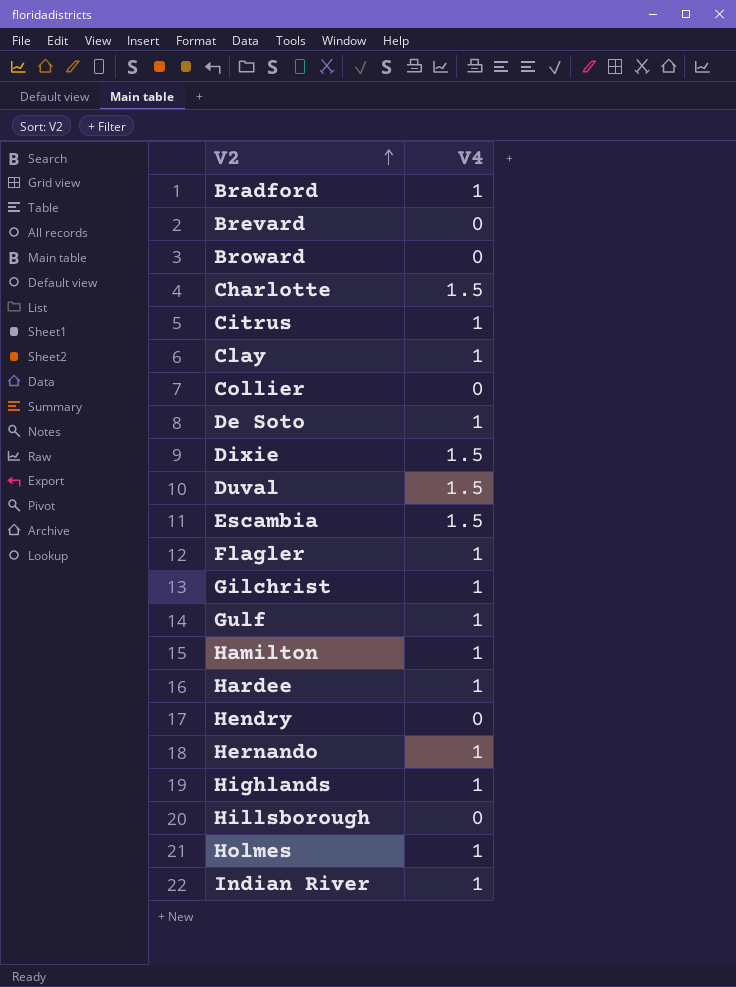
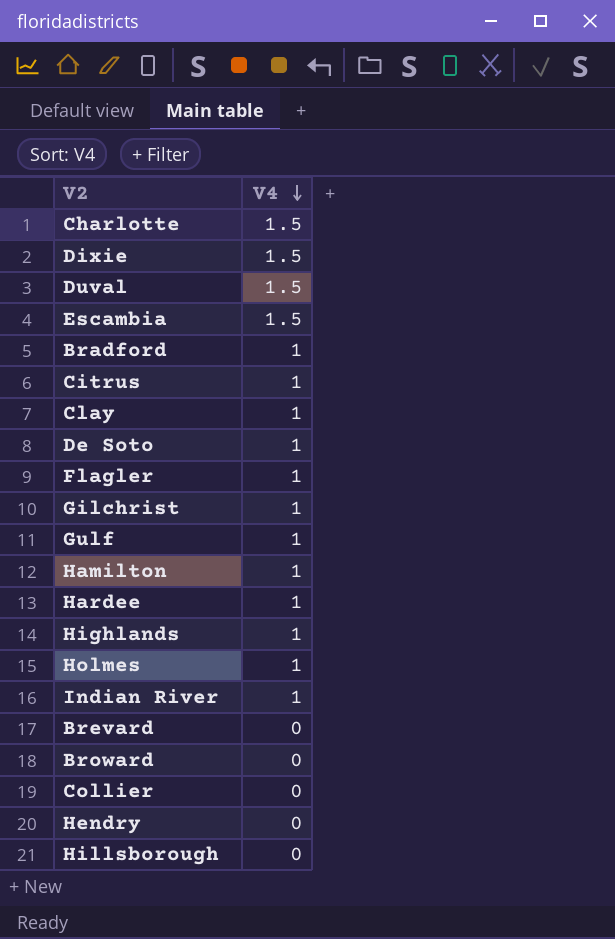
row order: V2 ascending -> V4 descending
row Hernando: 1 -> none

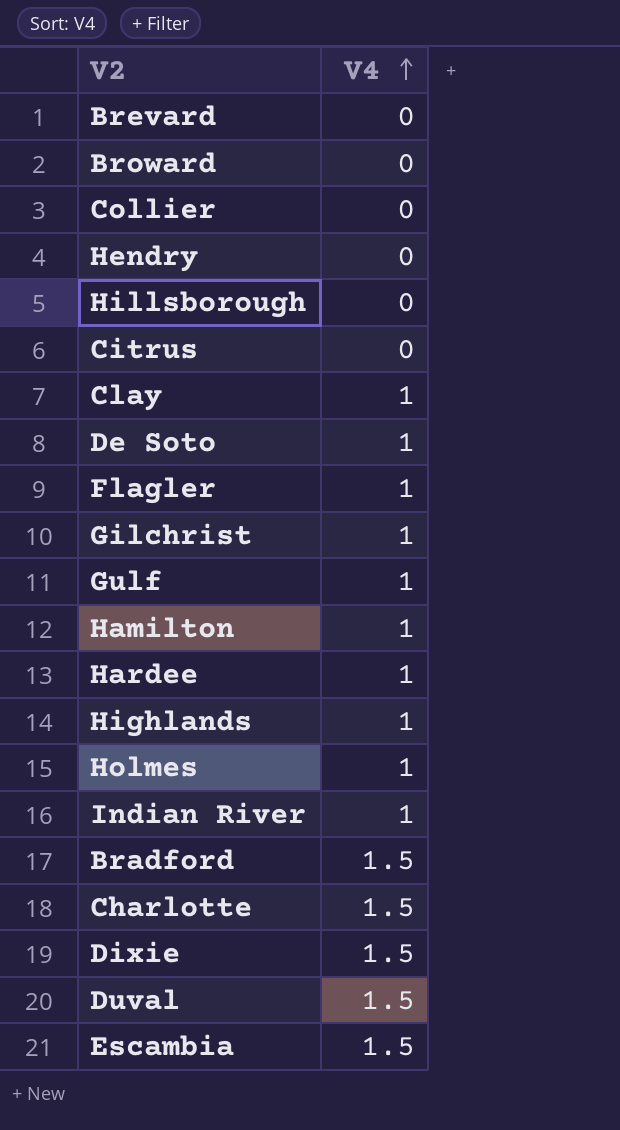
row order: V4 descending -> V4 ascending
Citrus | V4: 1 -> 0
Bradford | V4: 1 -> 1.5

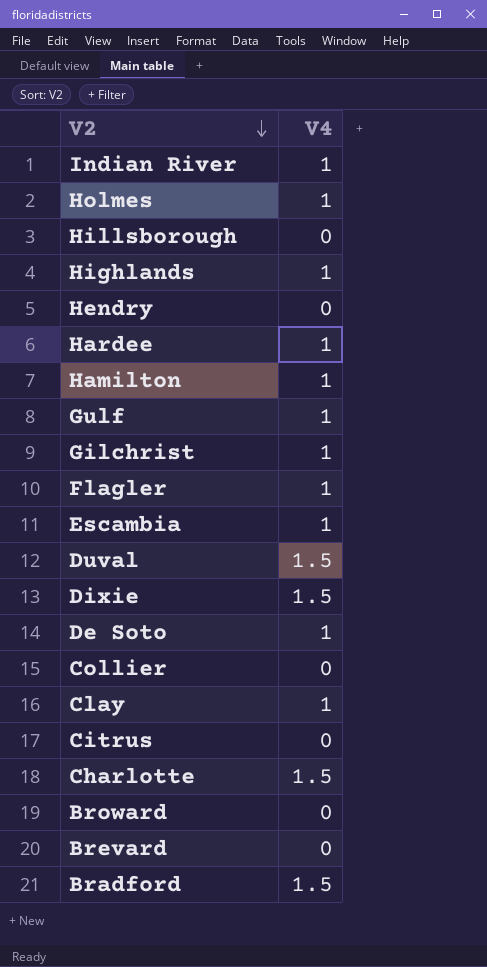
row order: V4 ascending -> V2 descending
Escambia | V4: 1.5 -> 1

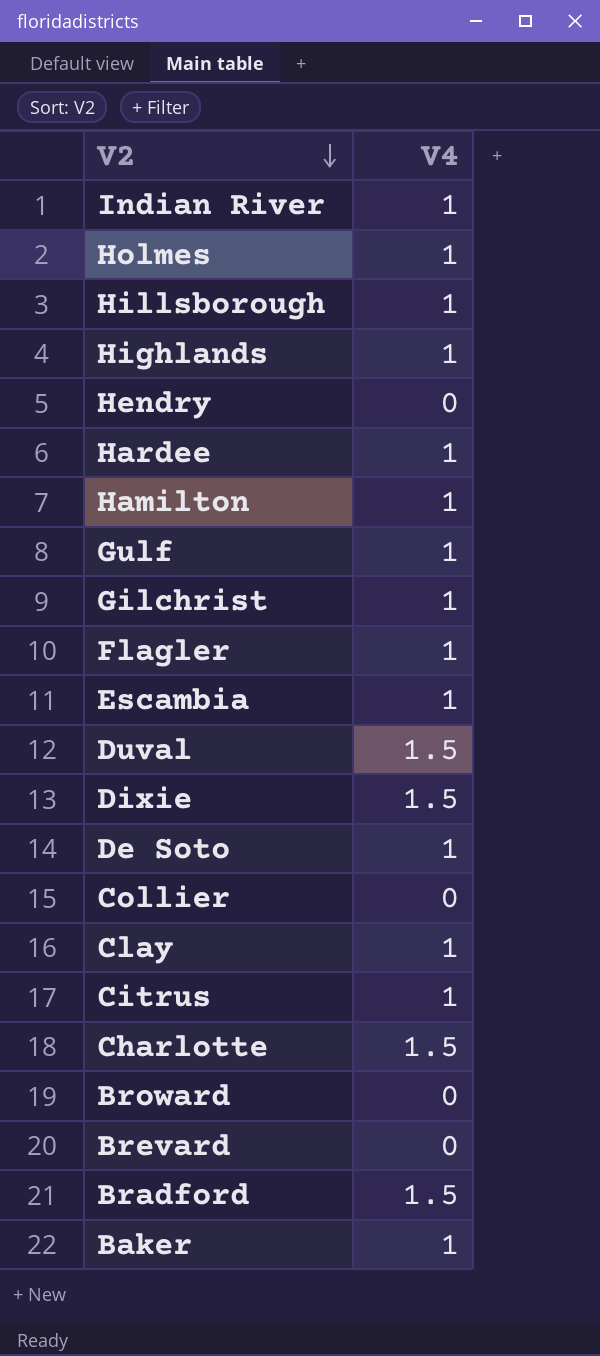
Hillsborough | V4: 0 -> 1
Citrus | V4: 0 -> 1
row Baker: none -> 1

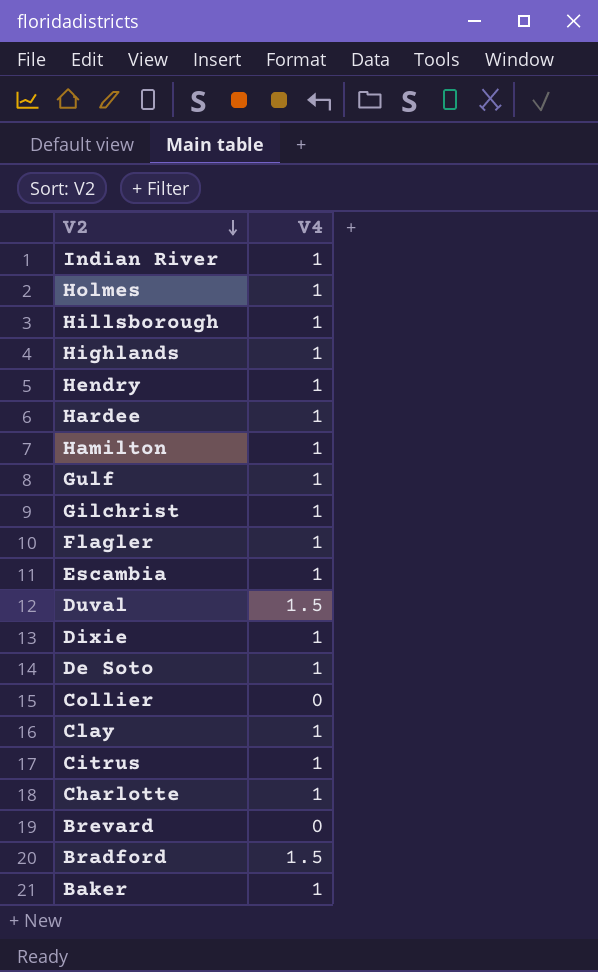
row Broward: 0 -> none
Hendry | V4: 0 -> 1
Dixie | V4: 1.5 -> 1
Charlotte | V4: 1.5 -> 1

